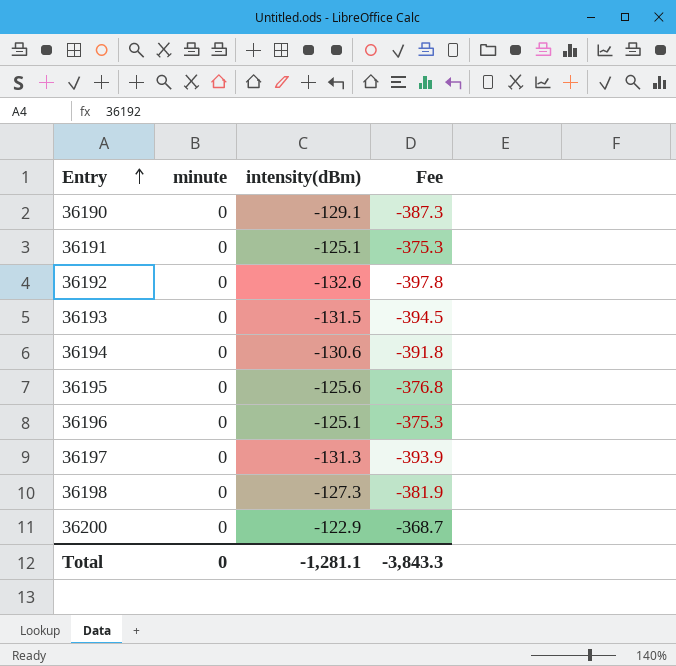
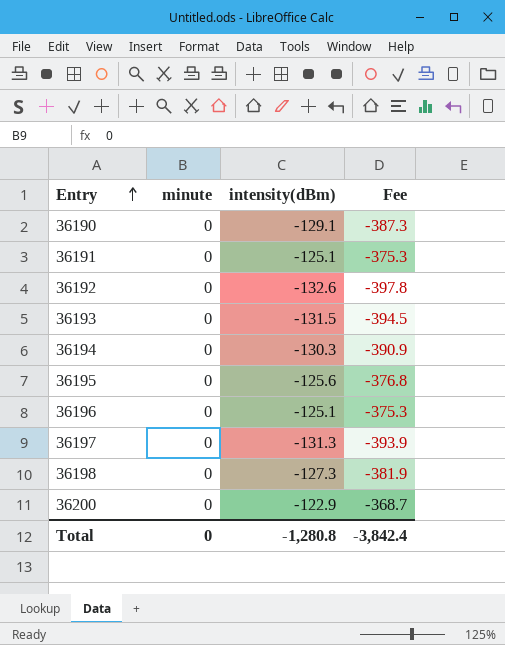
36194 | intensity(dBm): -130.6 -> -130.3
36194 | Fee: -391.8 -> -390.9
Total | intensity(dBm): -1,281.1 -> -1,280.8
Total | Fee: -3,843.3 -> -3,842.4

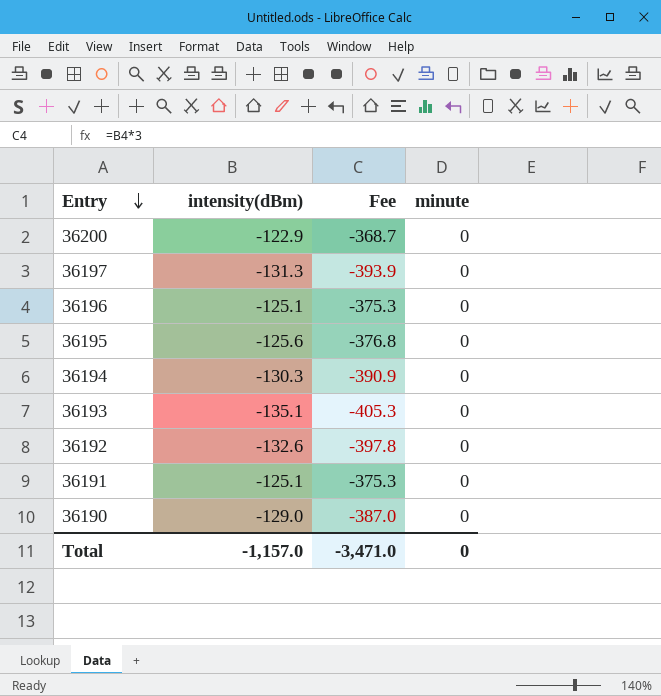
row order: Entry ascending -> Entry descending
column minute | position: 2 -> 4
row 36198: 0 | -127.3 | -381.9 -> none
36193 | intensity(dBm): -131.5 -> -135.1
36193 | Fee: -394.5 -> -405.3
36190 | intensity(dBm): -129.1 -> -129.0
36190 | Fee: -387.3 -> -387.0
Total | intensity(dBm): -1,280.8 -> -1,157.0
Total | Fee: -3,842.4 -> -3,471.0

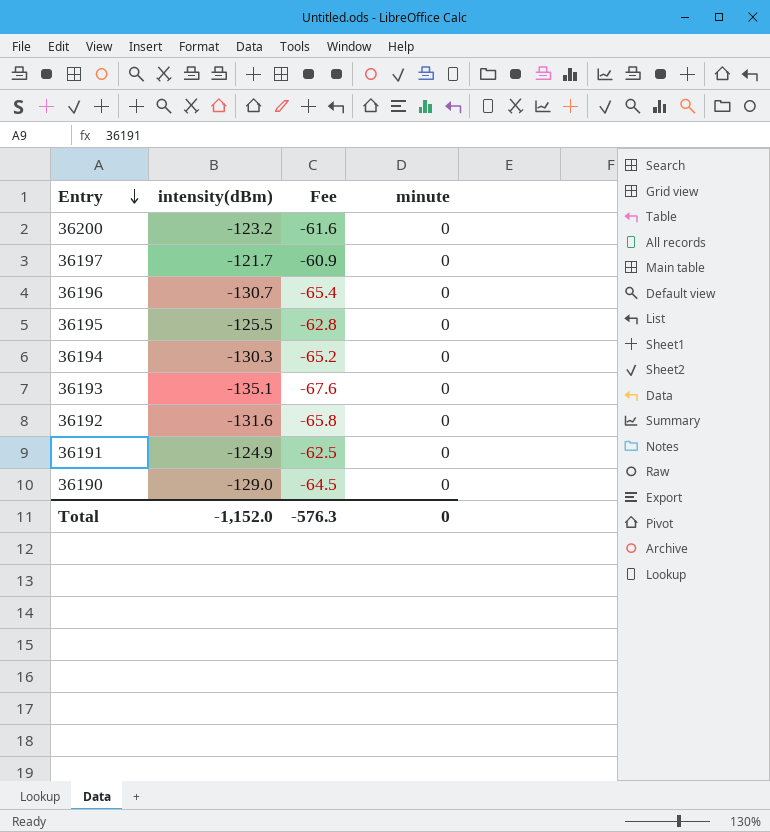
column Fee | formula: [intensity(dBm)] * 3 -> [intensity(dBm)] * 0.5
36200 | intensity(dBm): -122.9 -> -123.2
36197 | intensity(dBm): -131.3 -> -121.7
36196 | intensity(dBm): -125.1 -> -130.7
36195 | intensity(dBm): -125.6 -> -125.5
36192 | intensity(dBm): -132.6 -> -131.6
36191 | intensity(dBm): -125.1 -> -124.9
Total | intensity(dBm): -1,157.0 -> -1,152.0
Total | Fee: -3,471.0 -> -576.3

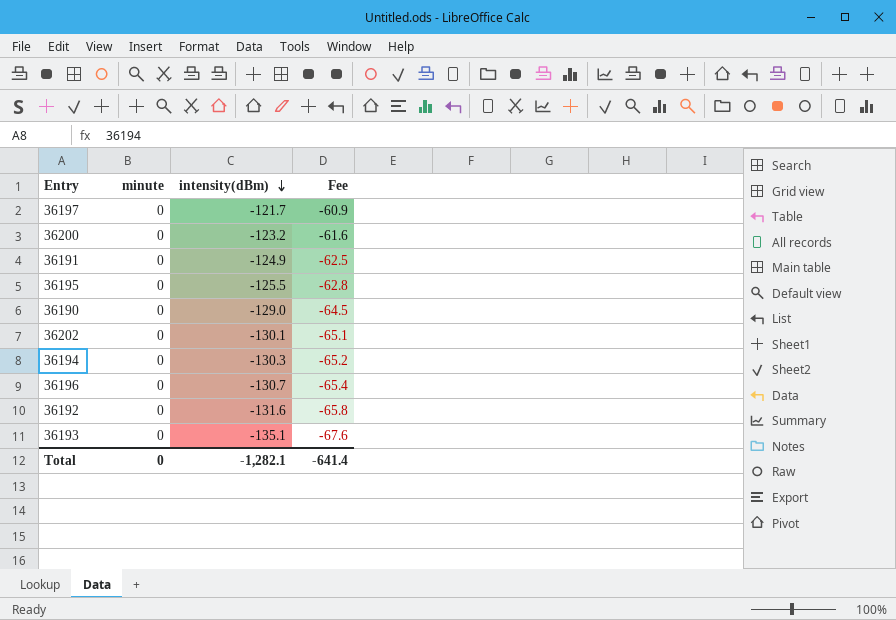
row order: Entry descending -> intensity(dBm) descending
column minute | position: 4 -> 2
row 36202: none -> 0 | -130.1 | -65.1
Total | intensity(dBm): -1,152.0 -> -1,282.1
Total | Fee: -576.3 -> -641.4

